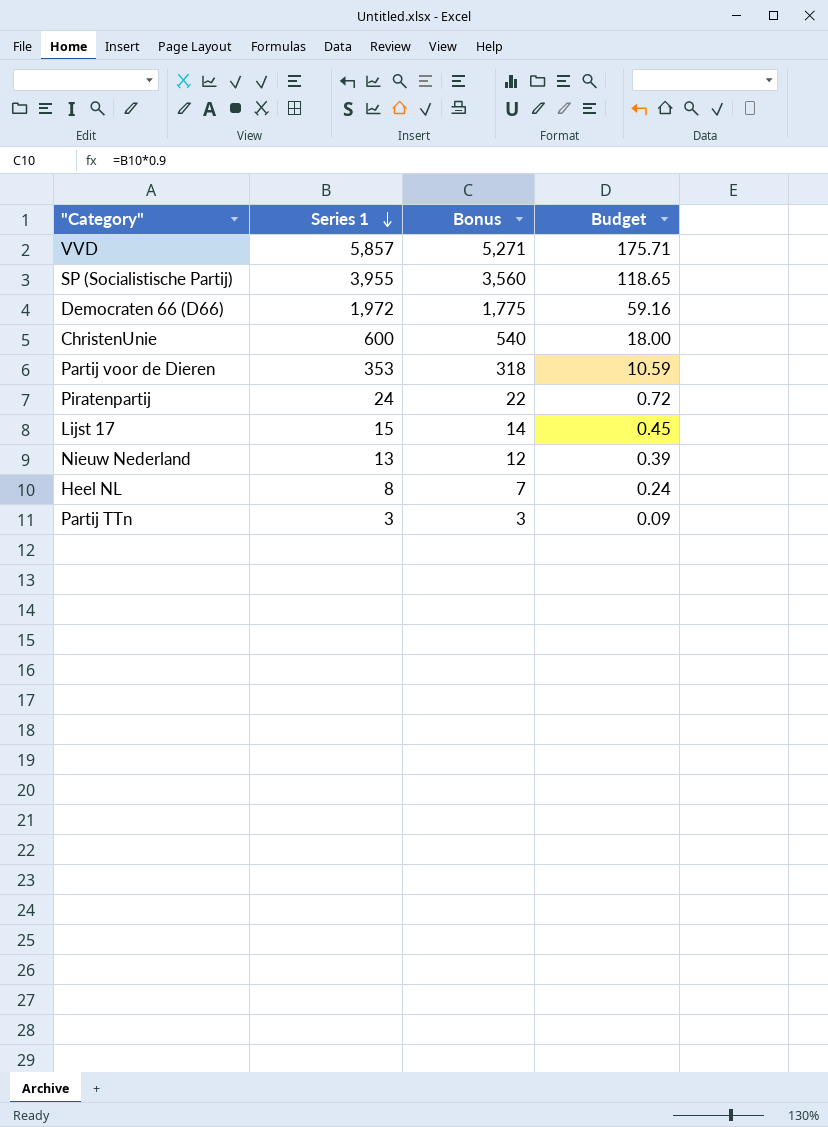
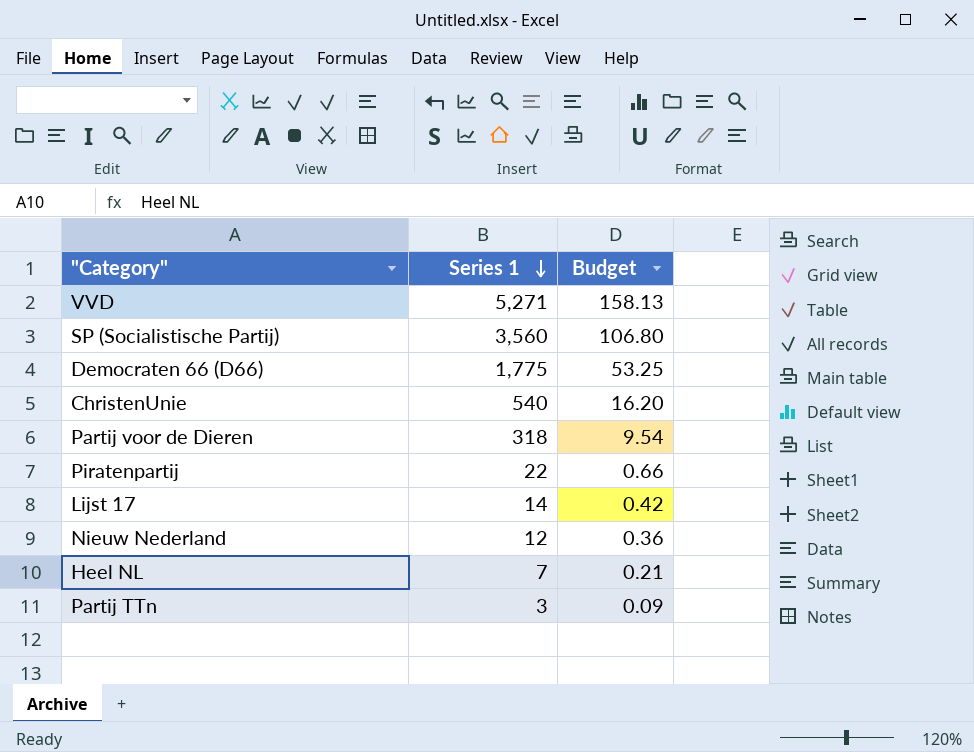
column Bonus | formula: [Series 1] * 0.9 -> none
VVD | Series 1: 5,857 -> 5,271
VVD | Budget: 175.71 -> 158.13
SP (Socialistische Partij) | Series 1: 3,955 -> 3,560
SP (Socialistische Partij) | Budget: 118.65 -> 106.80
Democraten 66 (D66) | Series 1: 1,972 -> 1,775
Democraten 66 (D66) | Budget: 59.16 -> 53.25
ChristenUnie | Series 1: 600 -> 540
ChristenUnie | Budget: 18.00 -> 16.20
Partij voor de Dieren | Series 1: 353 -> 318
Partij voor de Dieren | Budget: 10.59 -> 9.54
Piratenpartij | Series 1: 24 -> 22
Piratenpartij | Budget: 0.72 -> 0.66
Lijst 17 | Series 1: 15 -> 14
Lijst 17 | Budget: 0.45 -> 0.42
Nieuw Nederland | Series 1: 13 -> 12
Nieuw Nederland | Budget: 0.39 -> 0.36
Heel NL | Series 1: 8 -> 7
Heel NL | Budget: 0.24 -> 0.21

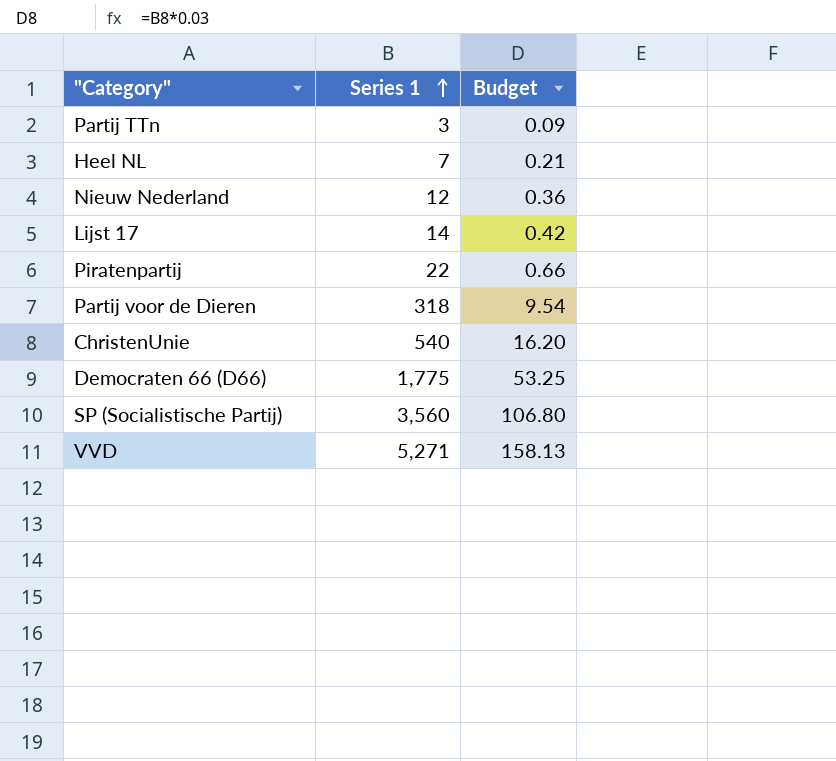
row order: Series 1 descending -> Series 1 ascending

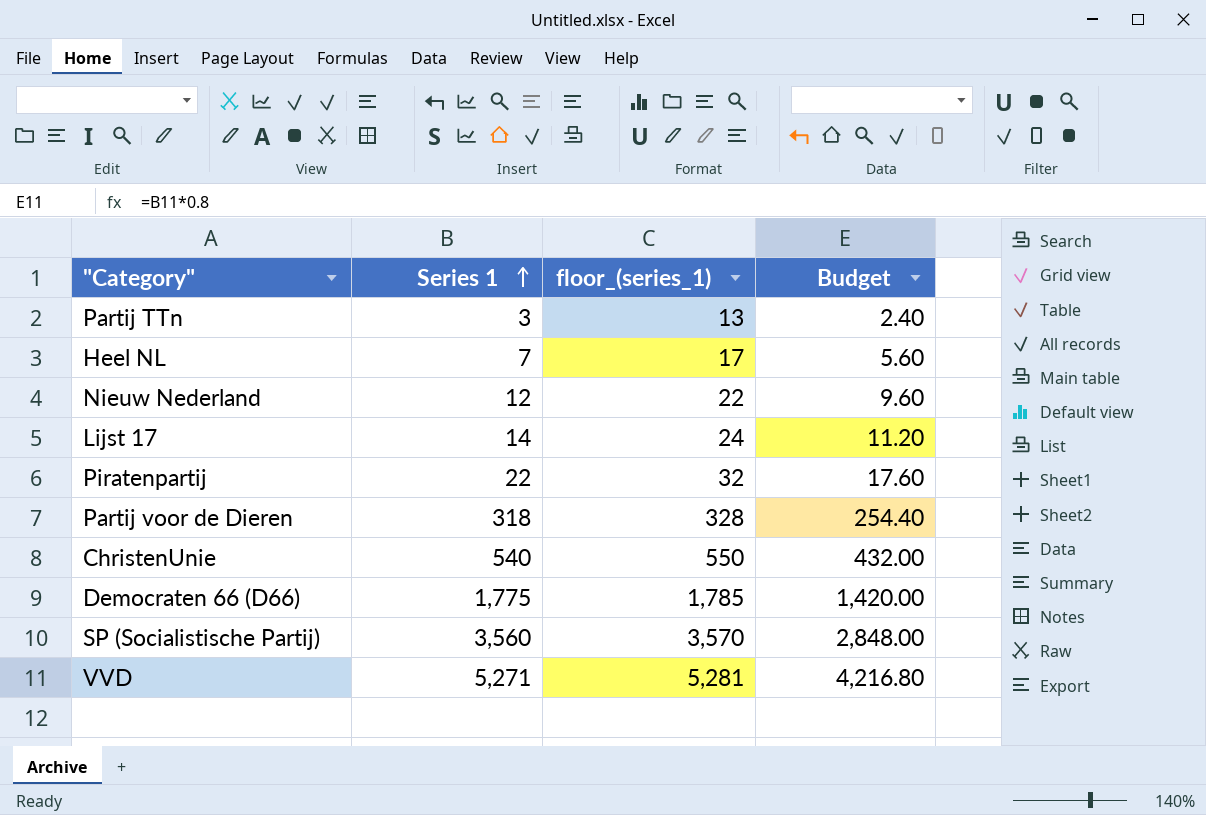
column floor_(series_1) | formula: none -> [Series 1] + 10
column Budget | formula: [Series 1] * 0.03 -> [Series 1] * 0.8

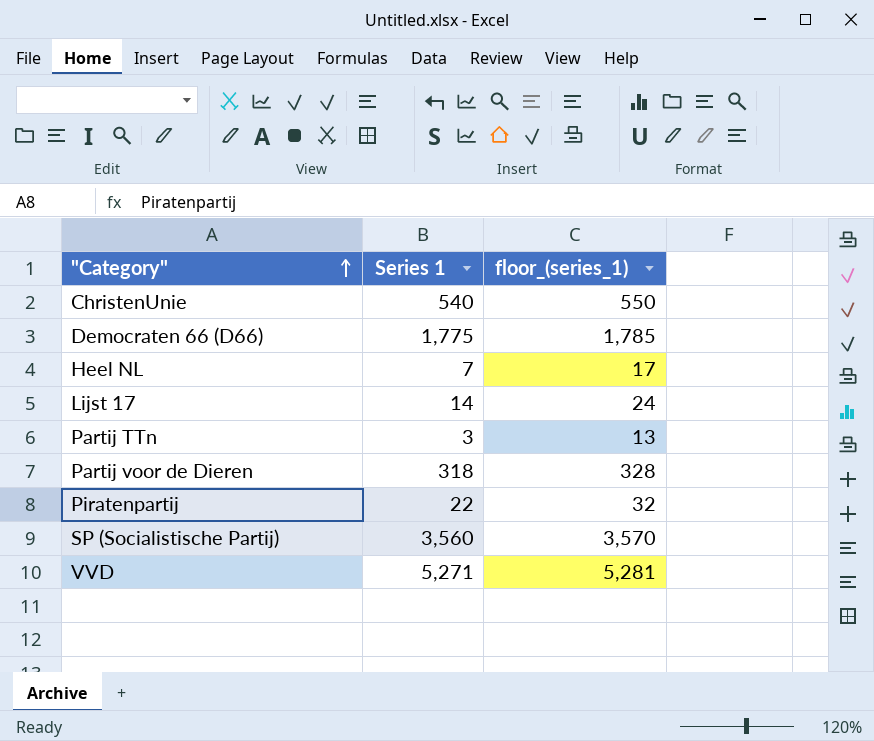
row order: Series 1 ascending -> "Category" ascending
column Budget | formula: [Series 1] * 0.8 -> none
row Nieuw Nederland: 12 | 22 | 9.60 -> none

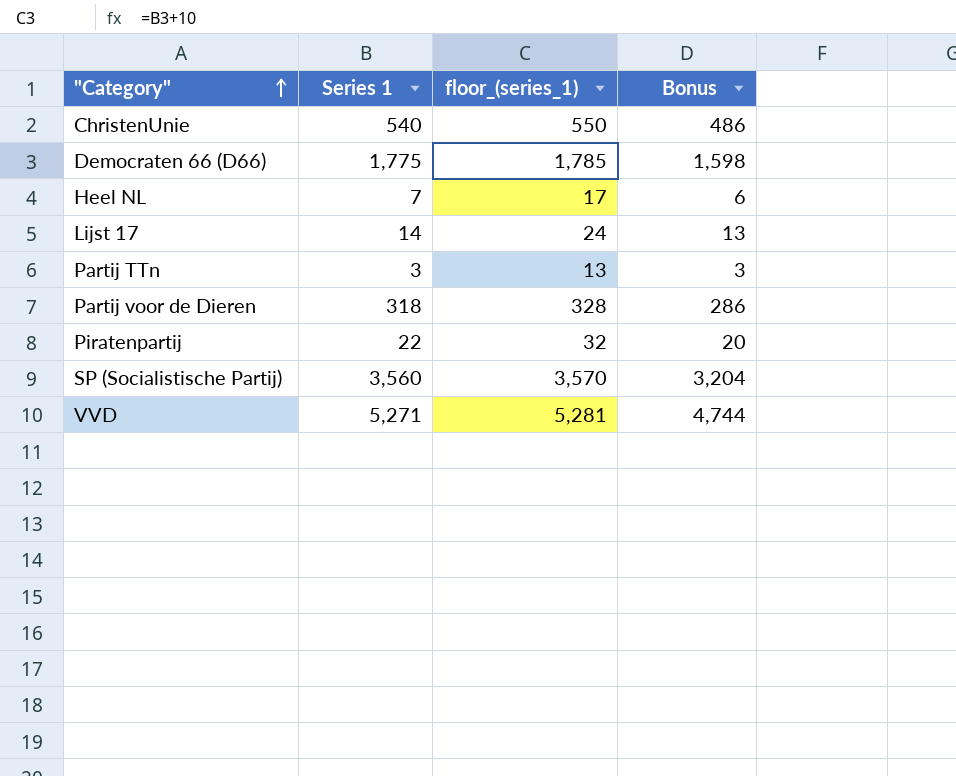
column Bonus | formula: none -> [Series 1] * 0.9

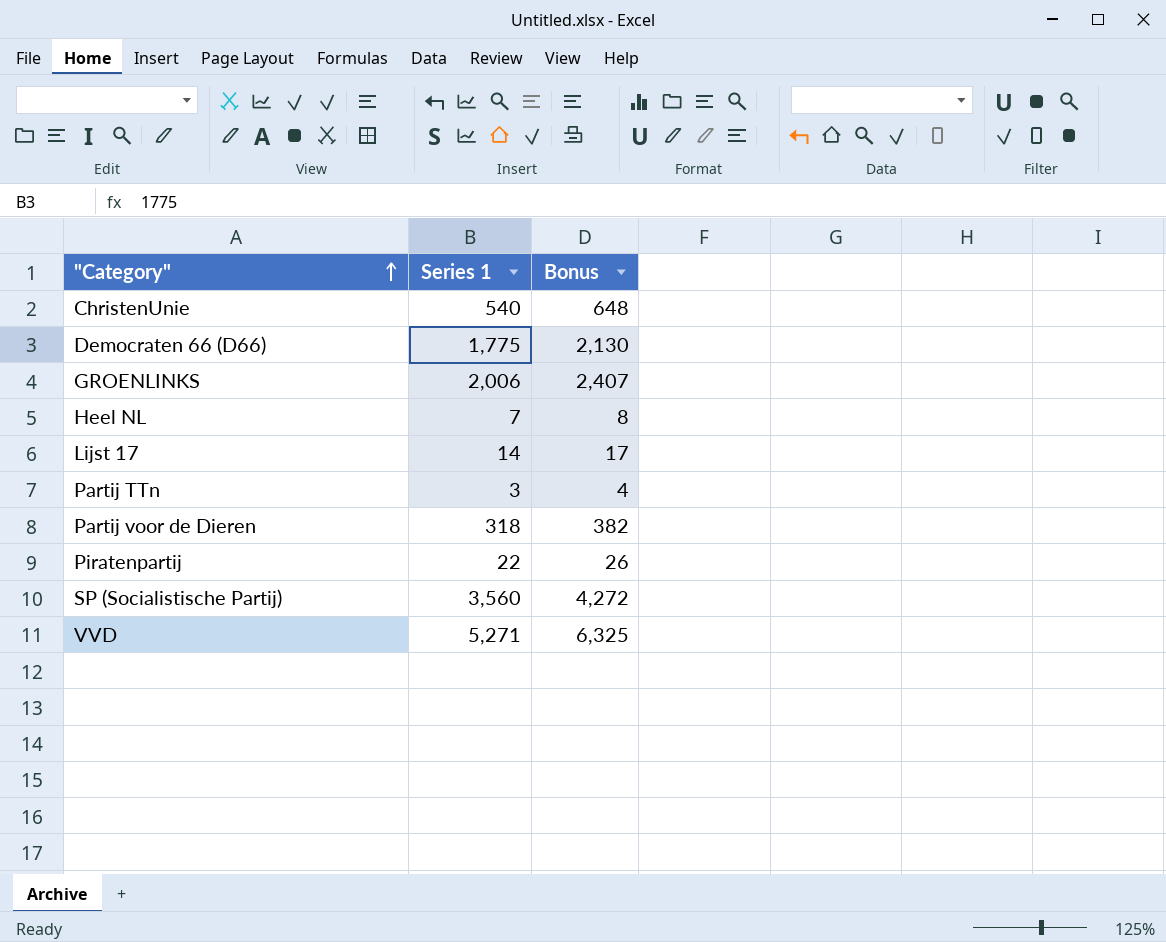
column floor_(series_1) | formula: [Series 1] + 10 -> none
column Bonus | formula: [Series 1] * 0.9 -> [Series 1] * 1.2
row GROENLINKS: none -> 2,006 | 2,407

